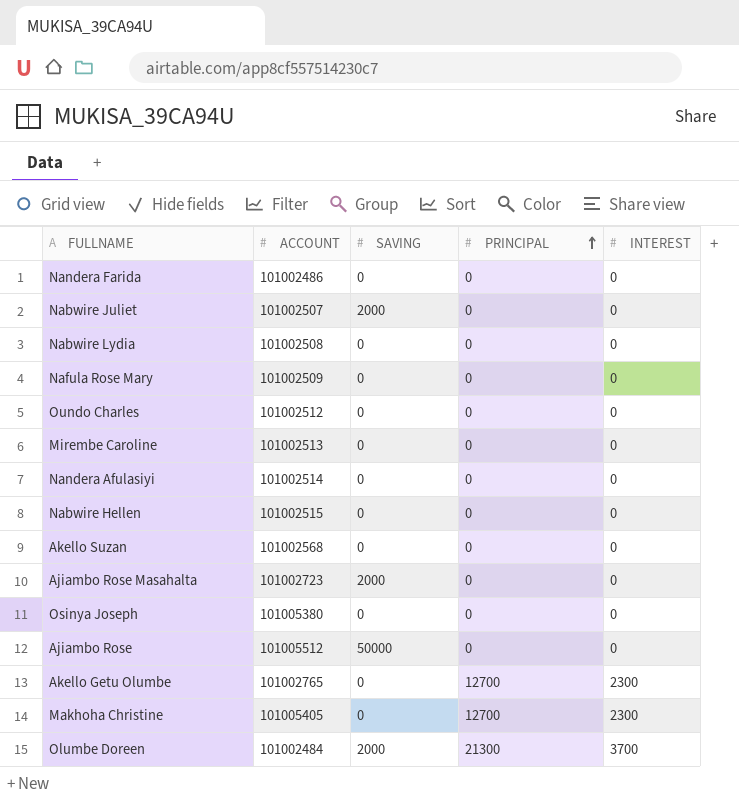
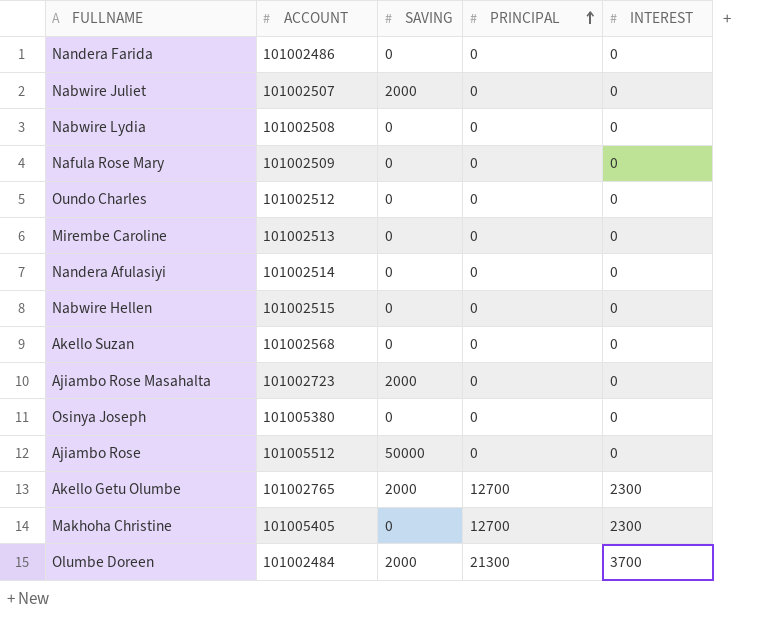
Akello Getu Olumbe | SAVING: 0 -> 2000

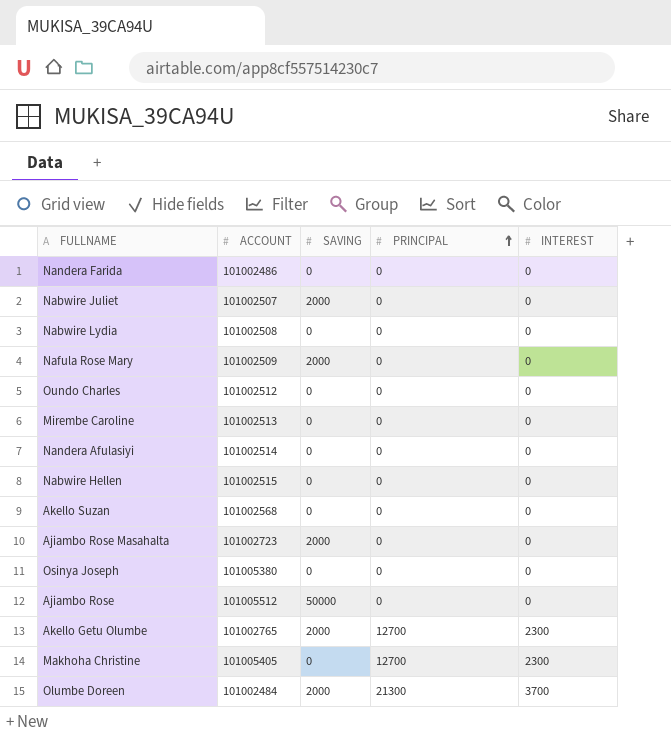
Nafula Rose Mary | SAVING: 0 -> 2000

